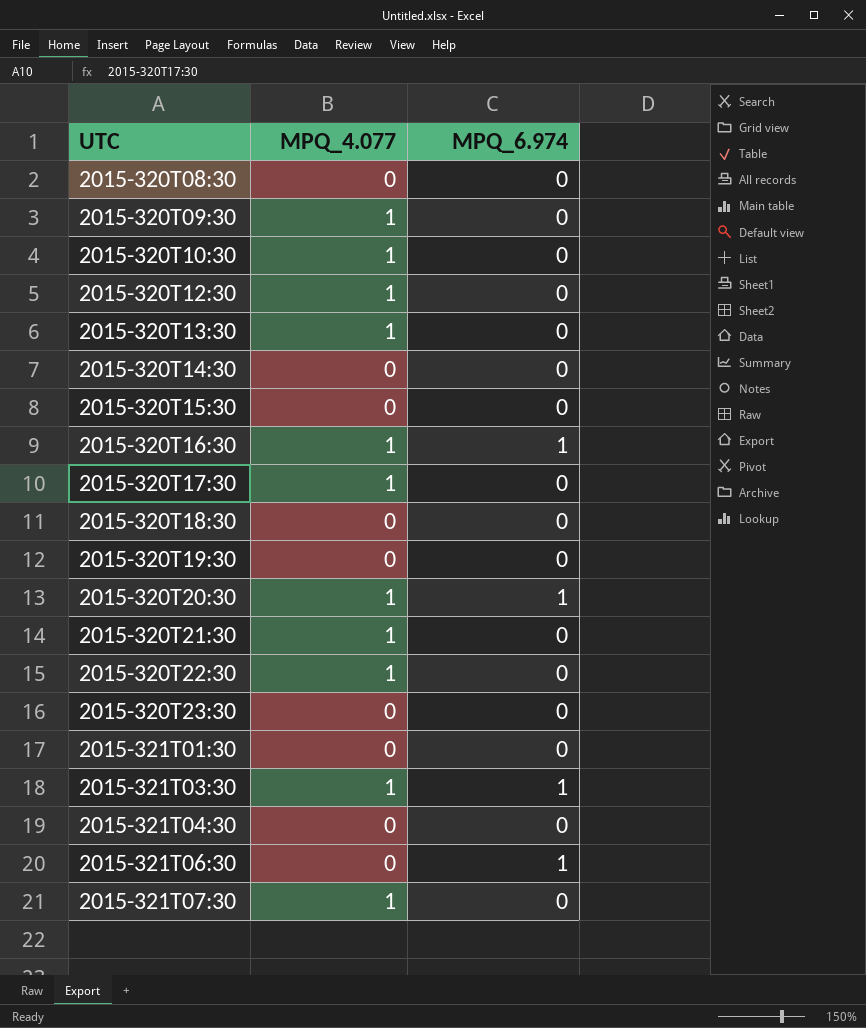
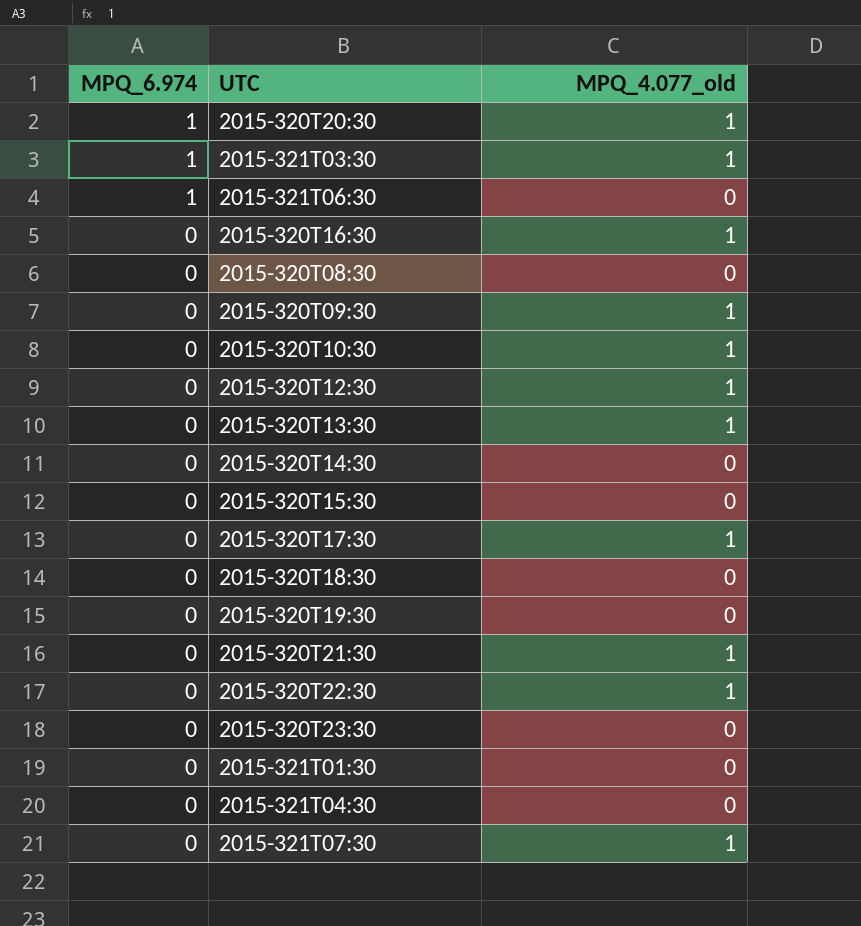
row order: UTC ascending -> MPQ_6.974 descending
column MPQ_6.974 | position: 3 -> 1
column name: MPQ_4.077 -> MPQ_4.077_old
2015-320T16:30 | MPQ_6.974: 1 -> 0

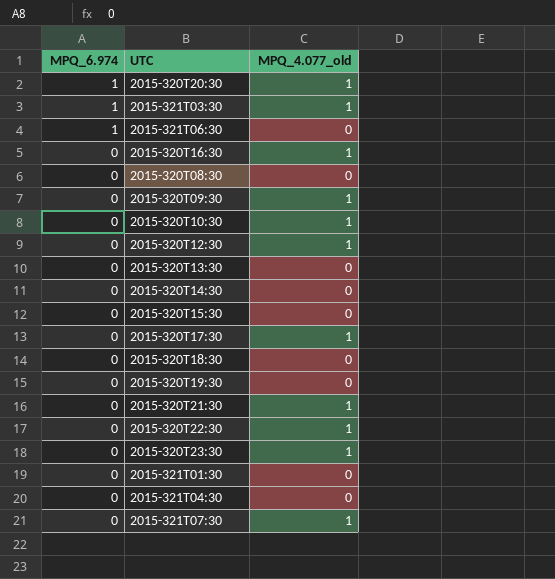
2015-320T13:30 | MPQ_4.077_old: 1 -> 0
2015-320T23:30 | MPQ_4.077_old: 0 -> 1

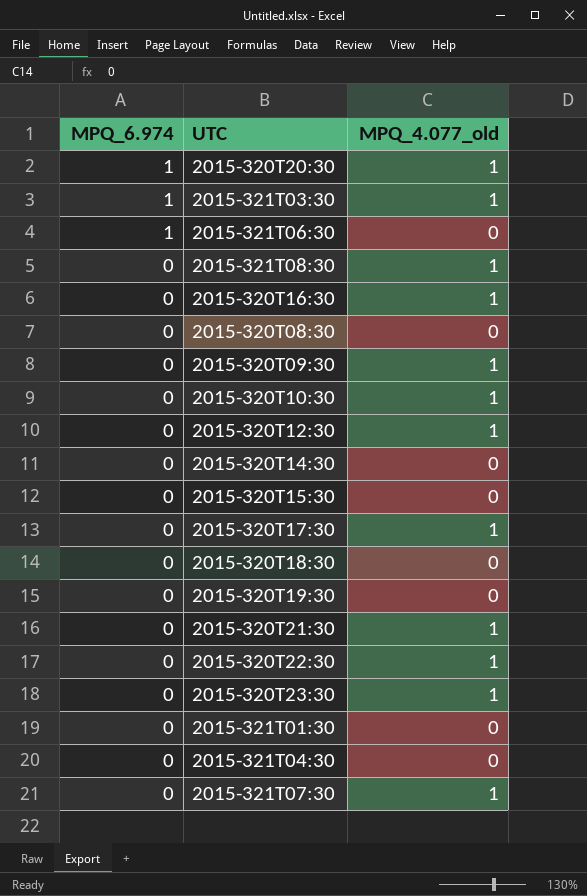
row 2015-320T13:30: 0 | 0 -> none
row 2015-321T08:30: none -> 0 | 1

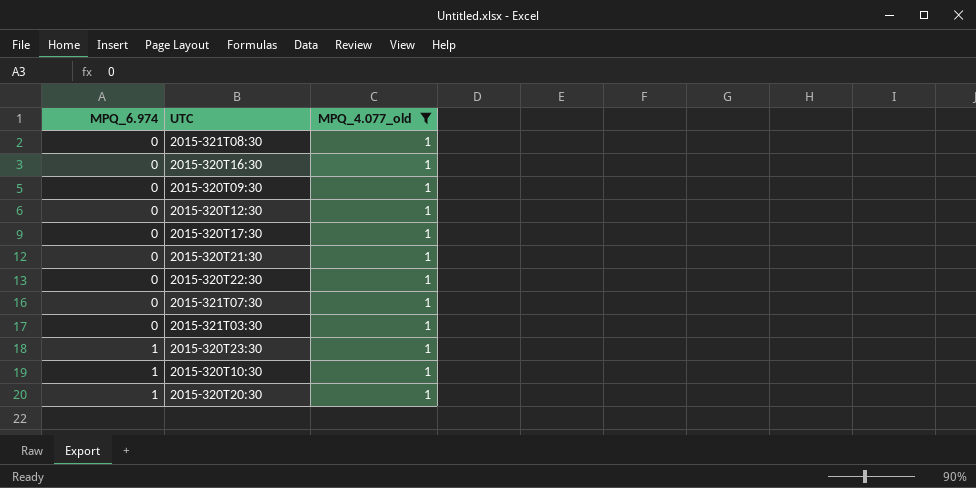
filter: none -> MPQ_4.077_old = 1
row order: MPQ_6.974 descending -> MPQ_6.974 ascending
2015-321T03:30 | MPQ_6.974: 1 -> 0
2015-320T23:30 | MPQ_6.974: 0 -> 1
2015-320T10:30 | MPQ_6.974: 0 -> 1

